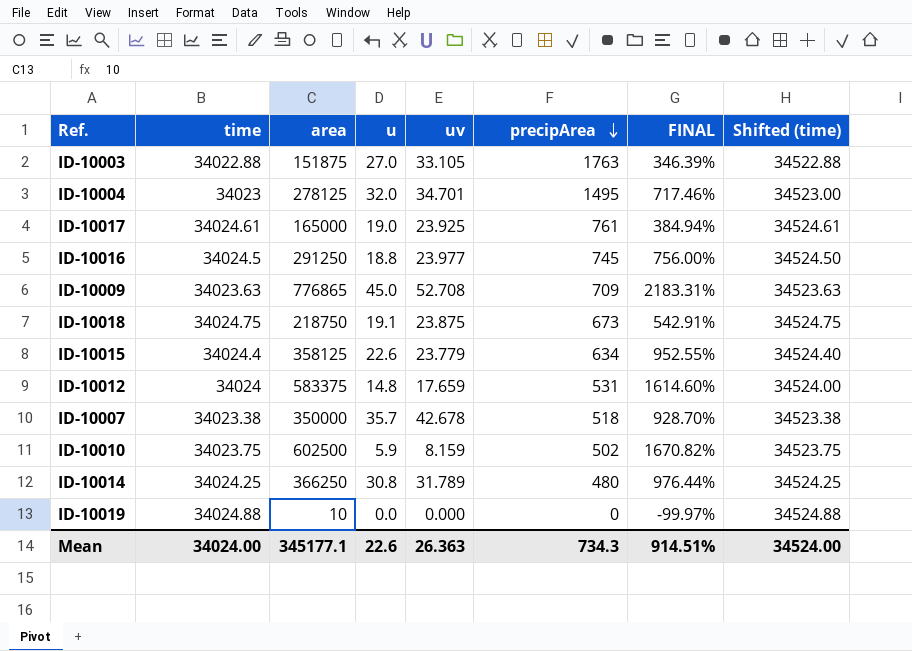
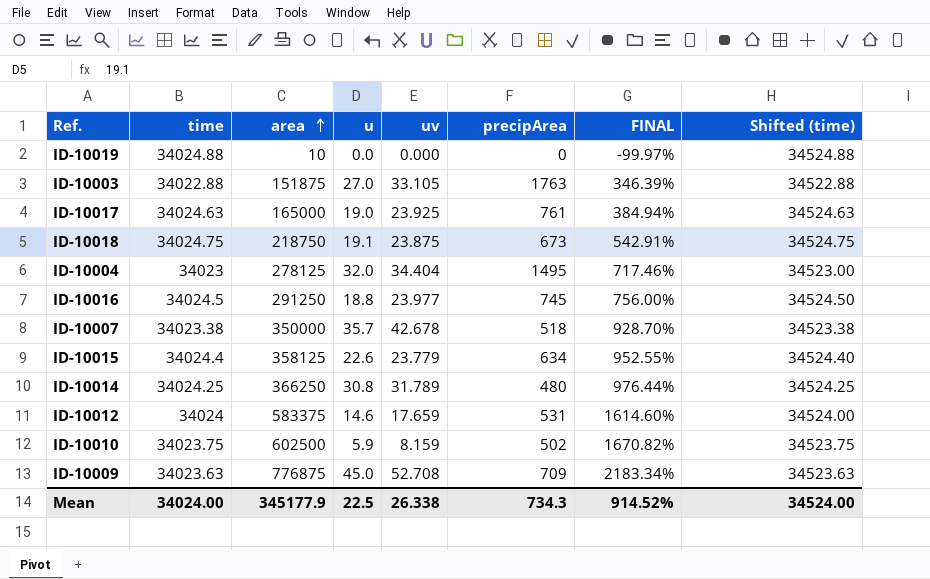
row order: precipArea descending -> area ascending
ID-10017 | time: 34024.61 -> 34024.63
ID-10017 | Shifted (time): 34524.61 -> 34524.63
ID-10004 | uv: 34.701 -> 34.404
ID-10012 | u: 14.8 -> 14.6
ID-10009 | area: 776865 -> 776875
ID-10009 | FINAL: 2183.31% -> 2183.34%
Mean | area: 345177.1 -> 345177.9
Mean | u: 22.6 -> 22.5
Mean | uv: 26.363 -> 26.338
Mean | FINAL: 914.51% -> 914.52%

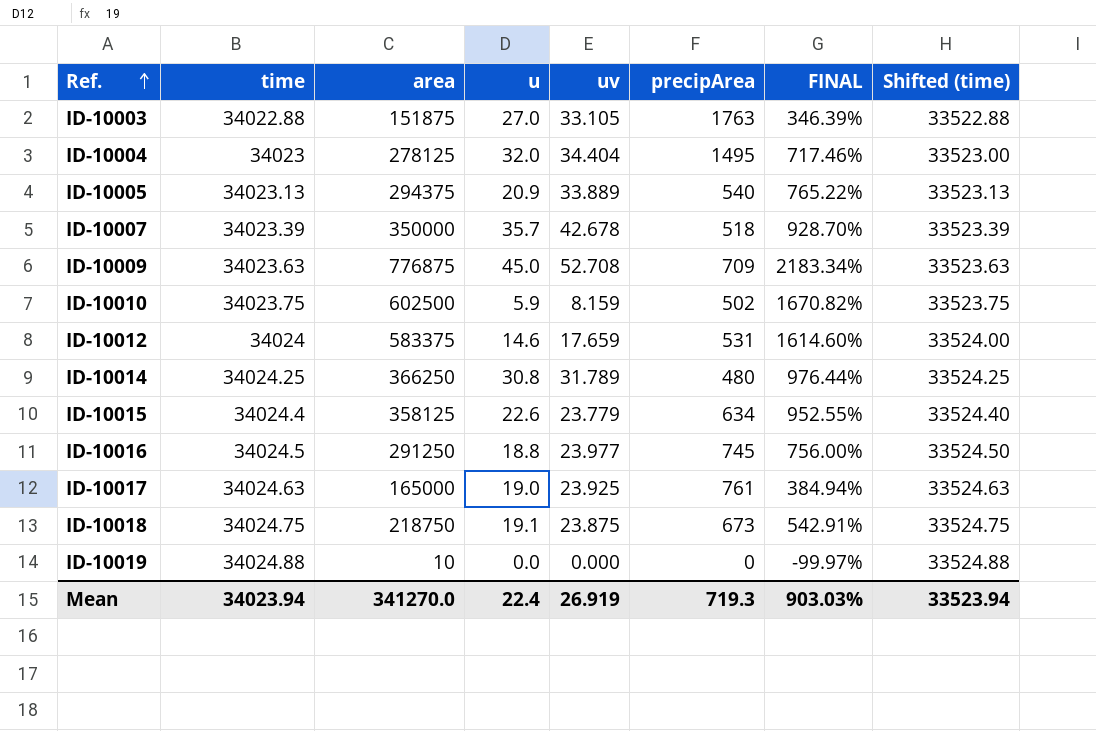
row order: area ascending -> Ref. ascending
column Shifted (time) | formula: [time] + 500 -> [time] - 500
row ID-10005: none -> 34023.13 | 294375 | 20.9 | 33.889 | 540 | 765.22% | 33523.13
ID-10007 | time: 34023.38 -> 34023.39
Mean | time: 34024.00 -> 34023.94
Mean | area: 345177.9 -> 341270.0
Mean | u: 22.5 -> 22.4
Mean | uv: 26.338 -> 26.919
Mean | precipArea: 734.3 -> 719.3
Mean | FINAL: 914.52% -> 903.03%
Mean | Shifted (time): 34524.00 -> 33523.94

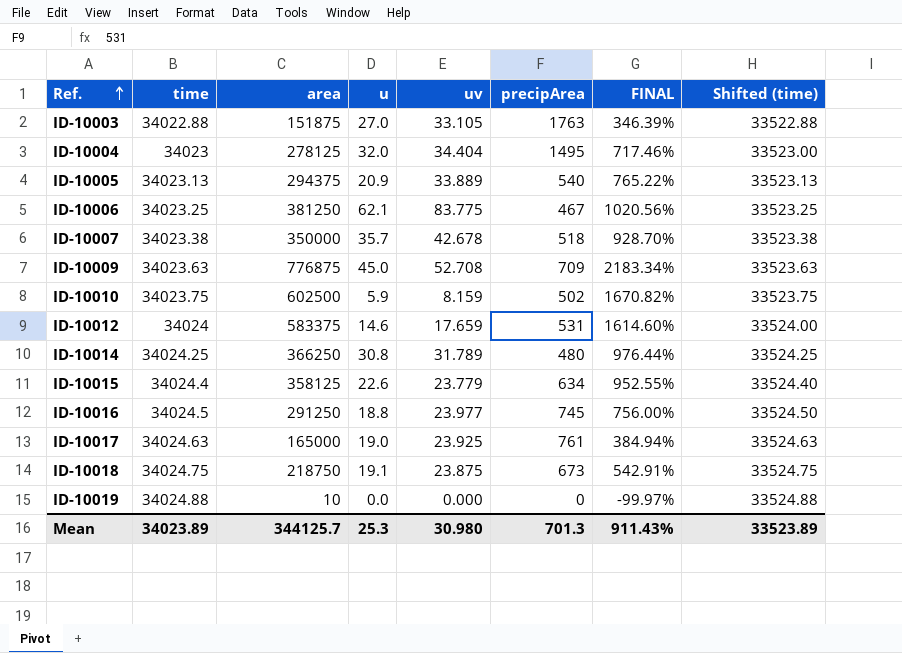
row ID-10006: none -> 34023.25 | 381250 | 62.1 | 83.775 | 467 | 1020.56% | 33523.25
ID-10007 | time: 34023.39 -> 34023.38
ID-10007 | Shifted (time): 33523.39 -> 33523.38
Mean | time: 34023.94 -> 34023.89
Mean | area: 341270.0 -> 344125.7
Mean | u: 22.4 -> 25.3
Mean | uv: 26.919 -> 30.980
Mean | precipArea: 719.3 -> 701.3
Mean | FINAL: 903.03% -> 911.43%
Mean | Shifted (time): 33523.94 -> 33523.89

